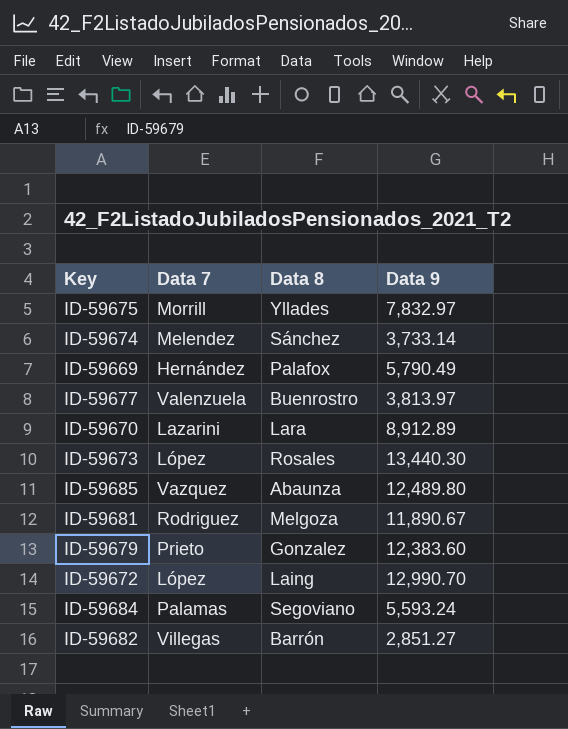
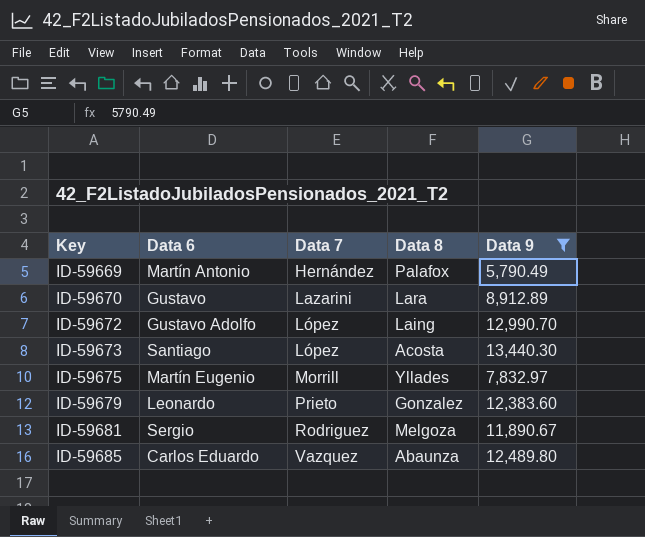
filter: none -> Data 9 >= 5,790.49
row order: none -> Key ascending
column Data 6 | position: none -> 2
ID-59673 | Data 8: Rosales -> Acosta

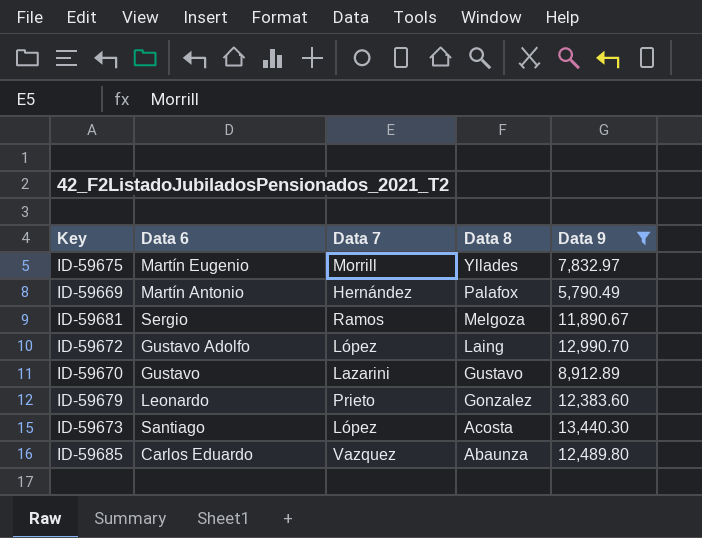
row order: Key ascending -> Data 8 descending
ID-59681 | Data 7: Rodriguez -> Ramos
ID-59670 | Data 8: Lara -> Gustavo

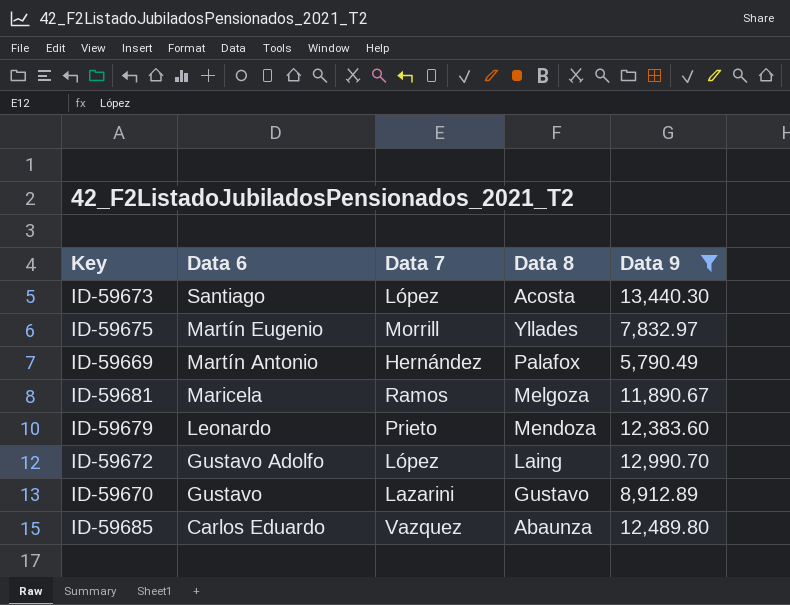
row order: Data 8 descending -> Data 6 descending
ID-59681 | Data 6: Sergio -> Maricela
ID-59679 | Data 8: Gonzalez -> Mendoza

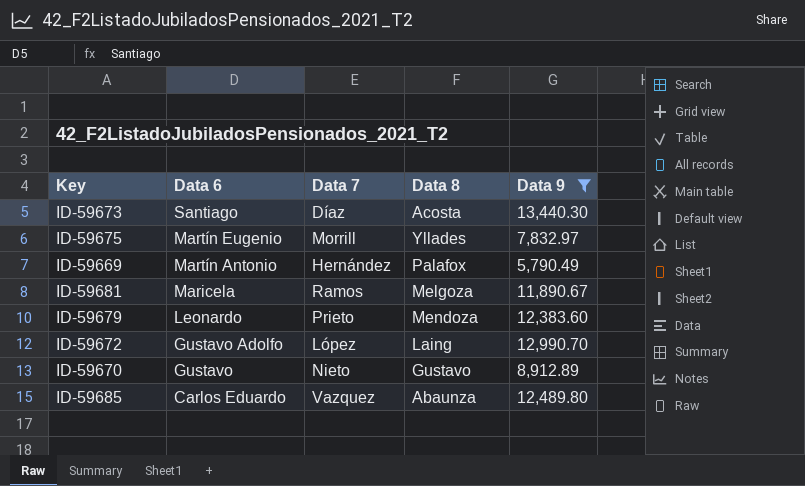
ID-59673 | Data 7: López -> Díaz
ID-59670 | Data 7: Lazarini -> Nieto

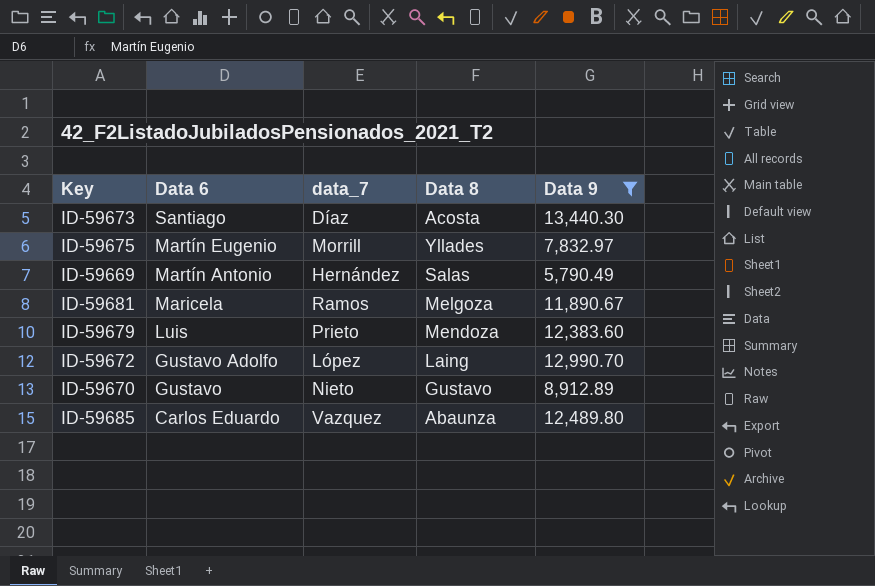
column name: Data 7 -> data_7
ID-59669 | Data 8: Palafox -> Salas
ID-59679 | Data 6: Leonardo -> Luis

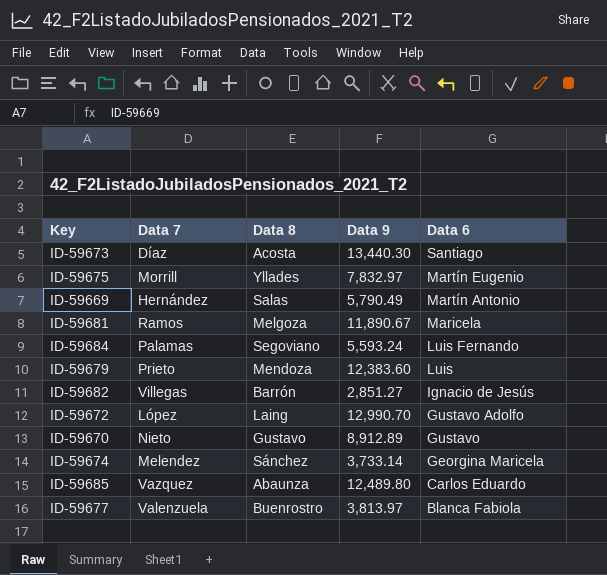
filter: Data 9 >= 5,790.49 -> none
column name: data_7 -> Data 7
column Data 6 | position: 2 -> 5

